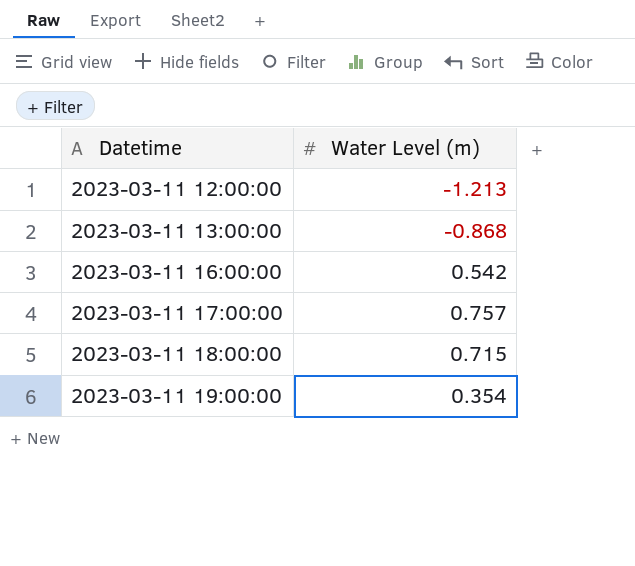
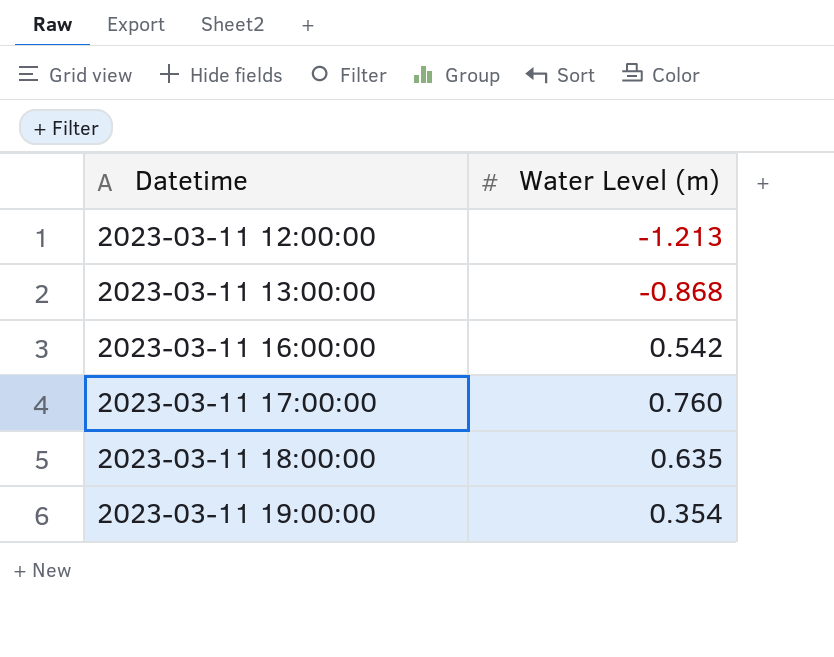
2023-03-11 17:00:00 | Water Level (m): 0.757 -> 0.760
2023-03-11 18:00:00 | Water Level (m): 0.715 -> 0.635

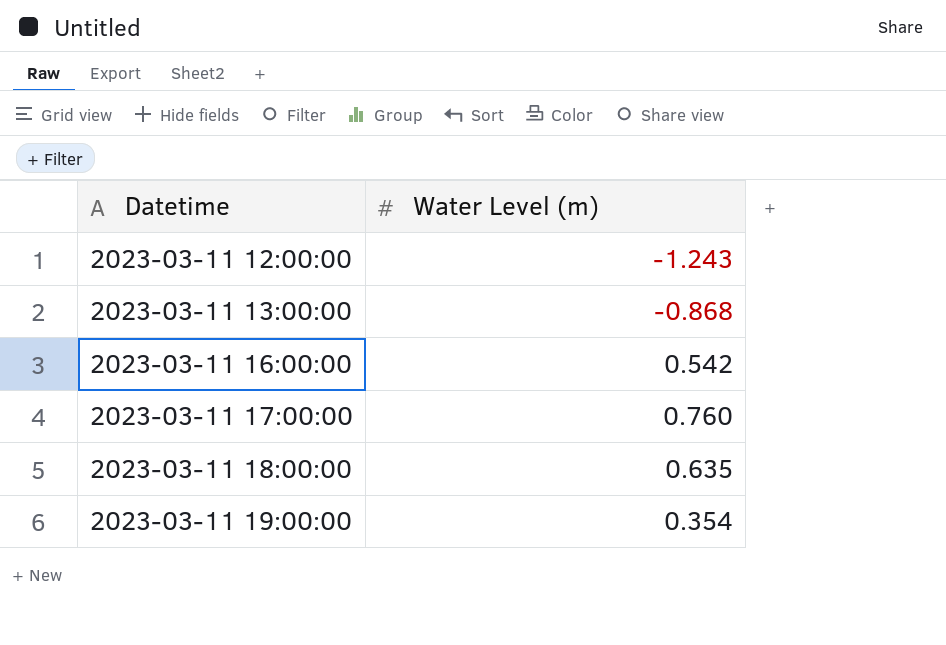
2023-03-11 12:00:00 | Water Level (m): -1.213 -> -1.243

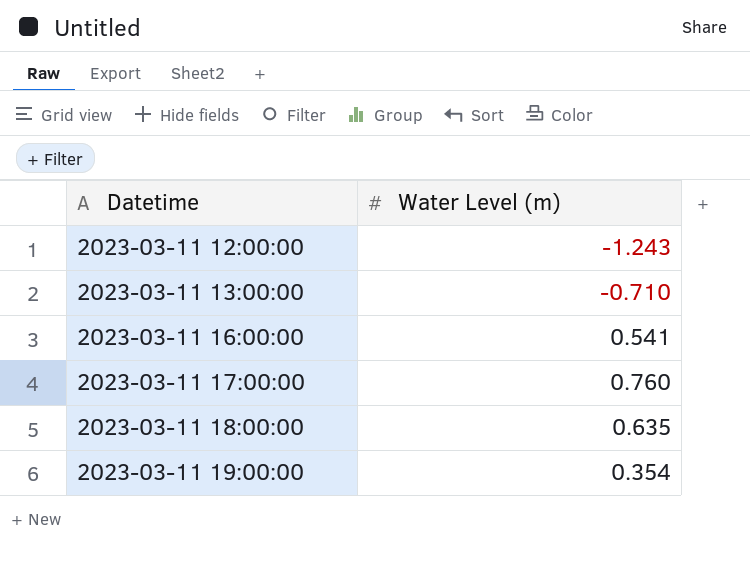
2023-03-11 13:00:00 | Water Level (m): -0.868 -> -0.710
2023-03-11 16:00:00 | Water Level (m): 0.542 -> 0.541

